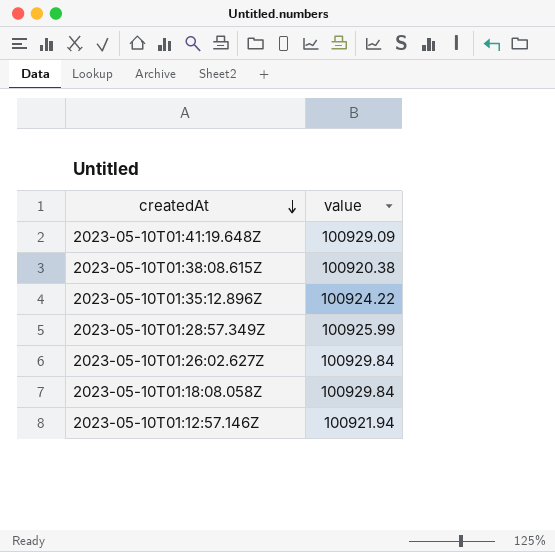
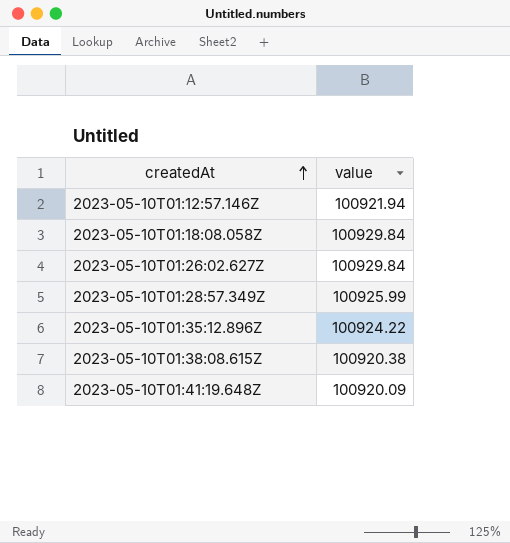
row order: createdAt descending -> createdAt ascending
2023-05-10T01:41:19.648Z | value: 100929.09 -> 100920.09

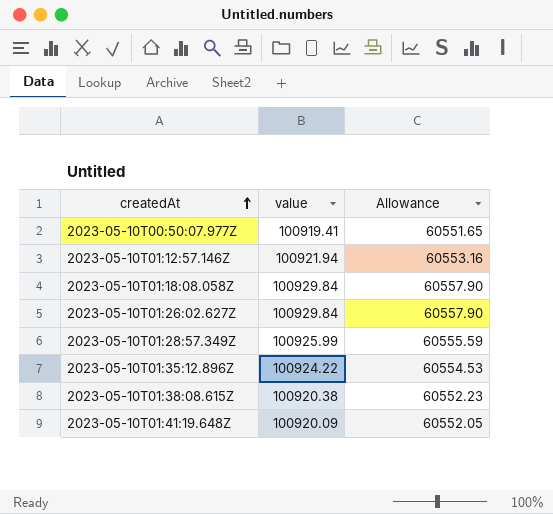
column Allowance | formula: none -> [value] * 0.6
row 2023-05-10T00:50:07.977Z: none -> 100919.41 | 60551.65

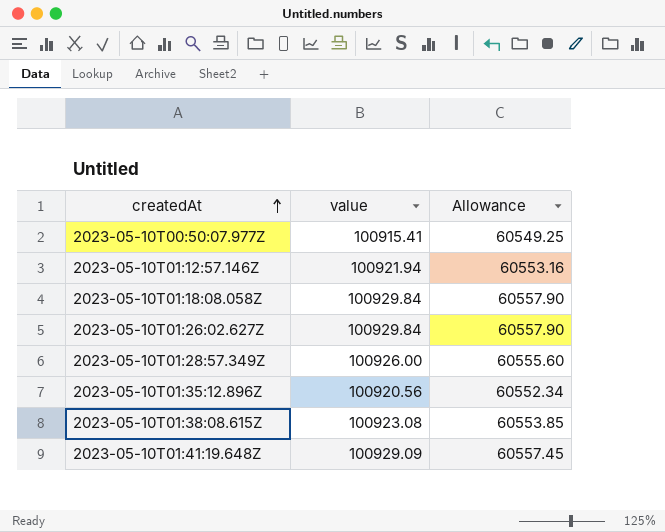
2023-05-10T00:50:07.977Z | value: 100919.41 -> 100915.41
2023-05-10T00:50:07.977Z | Allowance: 60551.65 -> 60549.25
2023-05-10T01:28:57.349Z | value: 100925.99 -> 100926.00
2023-05-10T01:28:57.349Z | Allowance: 60555.59 -> 60555.60
2023-05-10T01:35:12.896Z | value: 100924.22 -> 100920.56
2023-05-10T01:35:12.896Z | Allowance: 60554.53 -> 60552.34
2023-05-10T01:38:08.615Z | value: 100920.38 -> 100923.08
2023-05-10T01:38:08.615Z | Allowance: 60552.23 -> 60553.85
2023-05-10T01:41:19.648Z | value: 100920.09 -> 100929.09
2023-05-10T01:41:19.648Z | Allowance: 60552.05 -> 60557.45

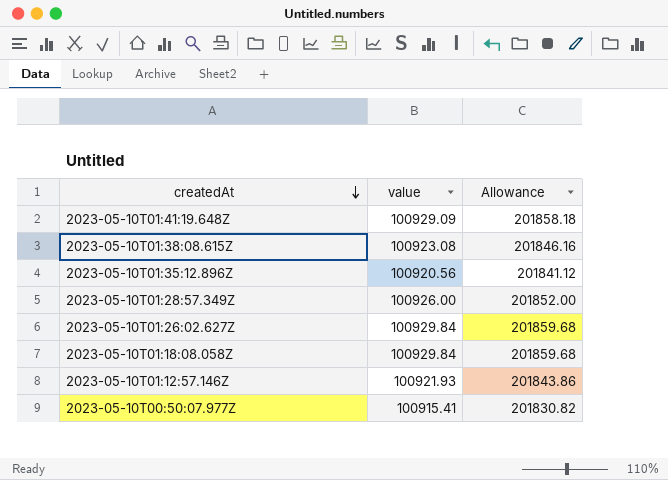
row order: createdAt ascending -> createdAt descending
column Allowance | formula: [value] * 0.6 -> [value] * 2
2023-05-10T01:12:57.146Z | value: 100921.94 -> 100921.93

